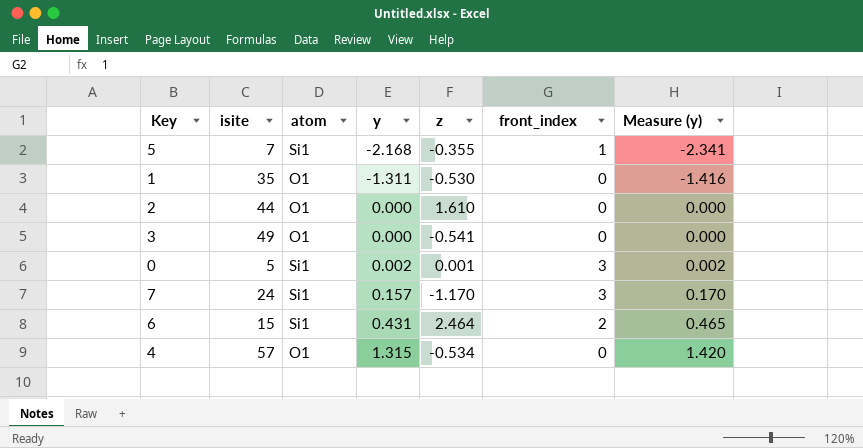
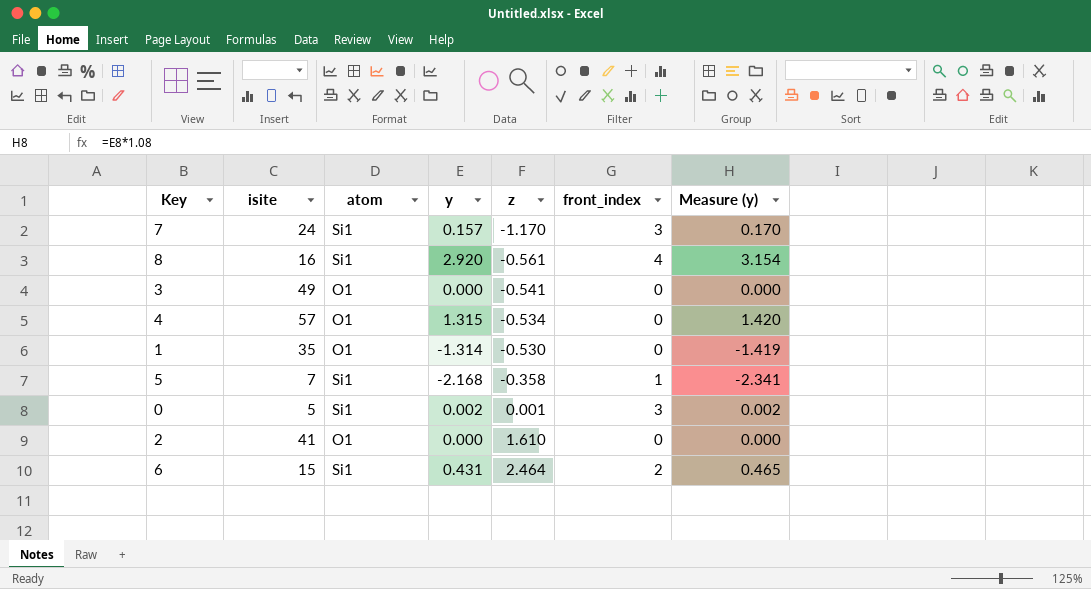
row order: y ascending -> z ascending
row 8: none -> 16 | Si1 | 2.920 | -0.561 | 4 | 3.154
1 | y: -1.311 -> -1.314
1 | Measure (y): -1.416 -> -1.419
5 | z: -0.355 -> -0.358
2 | isite: 44 -> 41

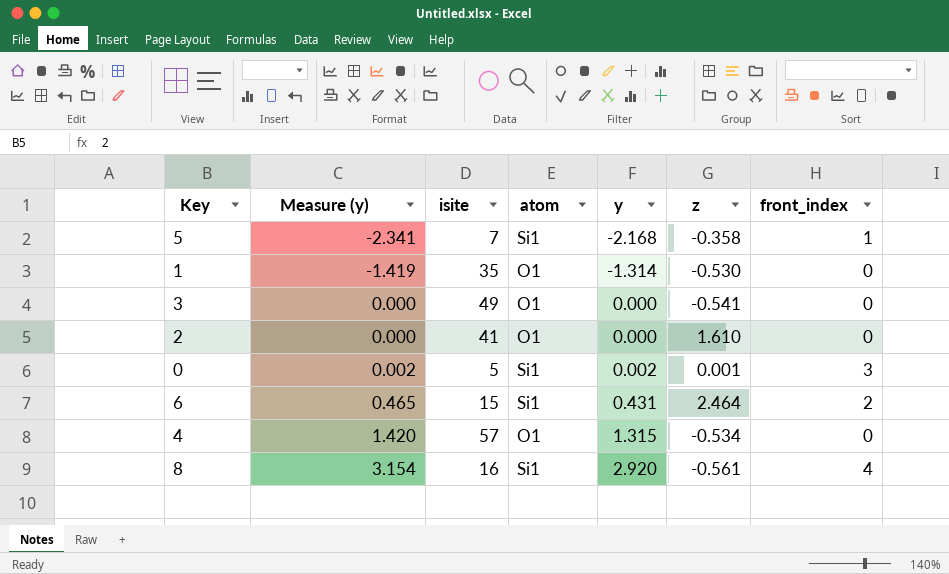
row order: z ascending -> Measure (y) ascending
column Measure (y) | position: 7 -> 2
row 7: 24 | Si1 | 0.157 | -1.170 | 3 | 0.170 -> none

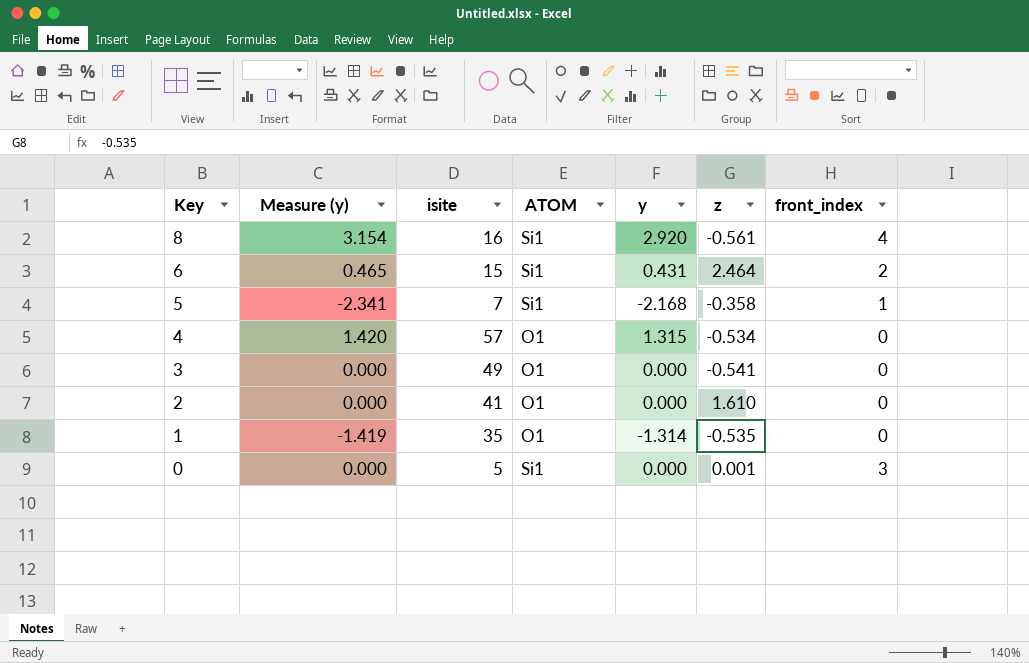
row order: Measure (y) ascending -> Key descending
column name: atom -> ATOM
1 | z: -0.530 -> -0.535
0 | Measure (y): 0.002 -> 0.000
0 | y: 0.002 -> 0.000

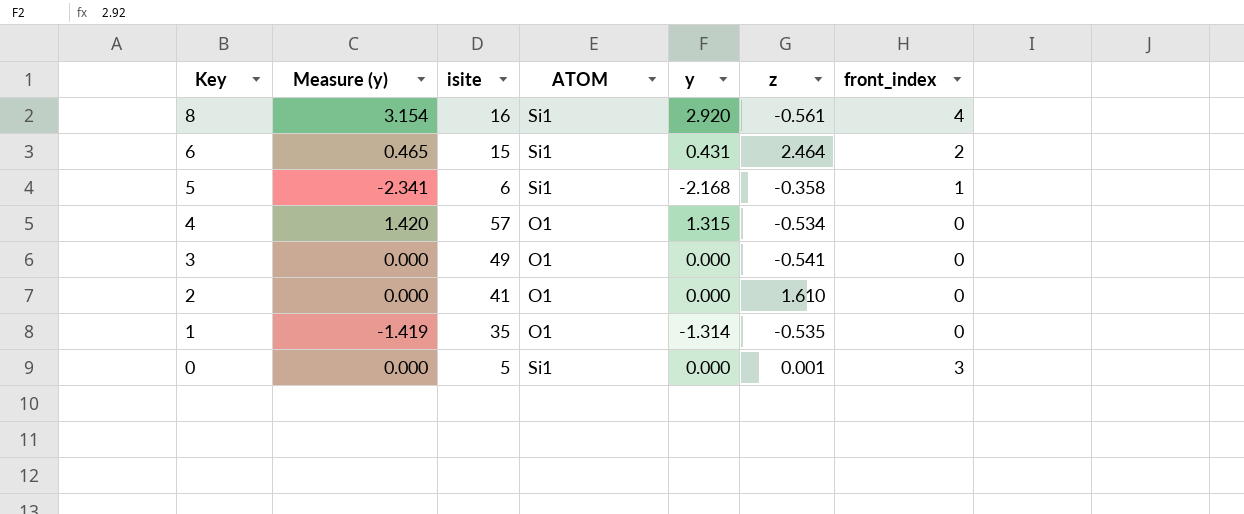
5 | isite: 7 -> 6

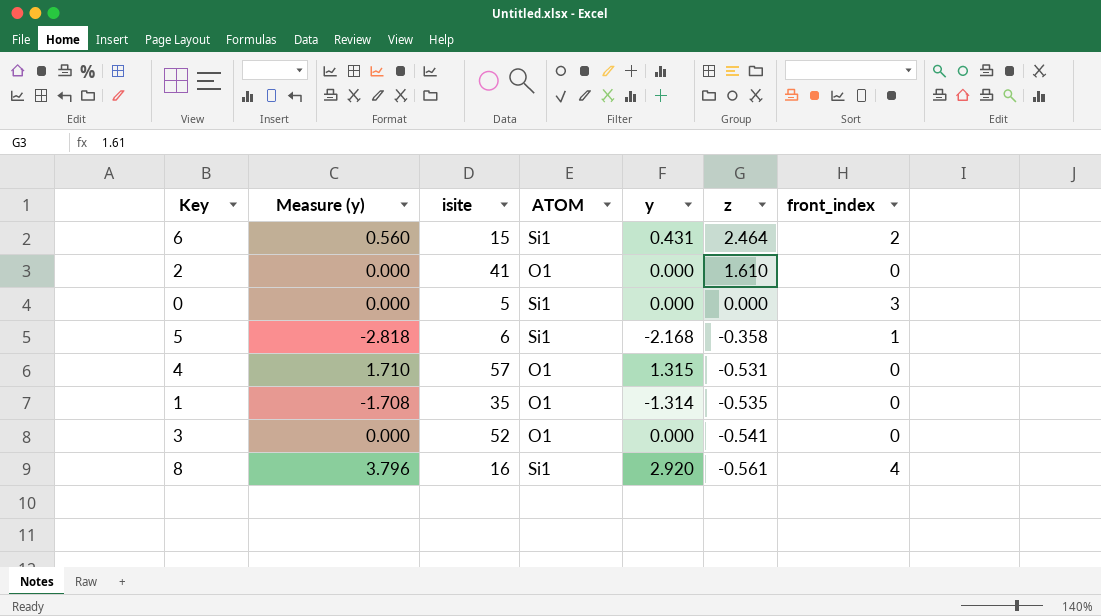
row order: Key descending -> z descending
column Measure (y) | formula: [y] * 1.08 -> [y] * 1.3
0 | z: 0.001 -> 0.000
4 | z: -0.534 -> -0.531
3 | isite: 49 -> 52

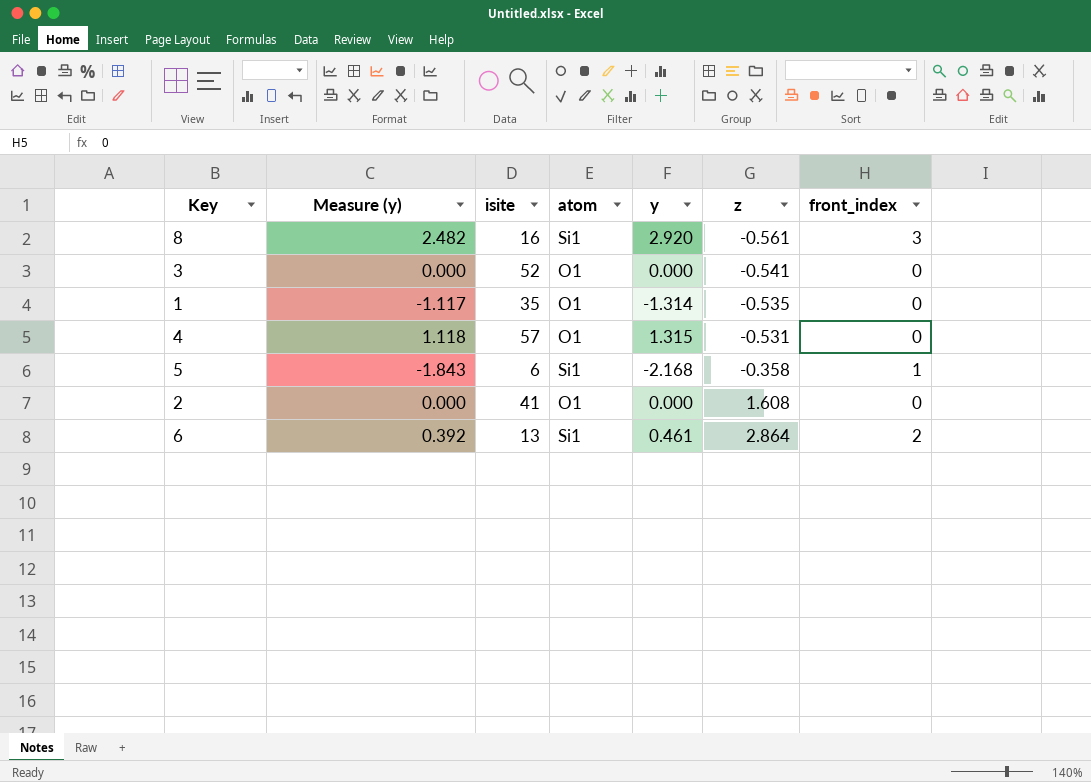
row order: z descending -> z ascending
column Measure (y) | formula: [y] * 1.3 -> [y] * 0.85
column name: ATOM -> atom
row 0: 0.000 | 5 | Si1 | 0.000 | 0.000 | 3 -> none
8 | front_index: 4 -> 3
2 | z: 1.610 -> 1.608
6 | isite: 15 -> 13
6 | y: 0.431 -> 0.461
6 | z: 2.464 -> 2.864

